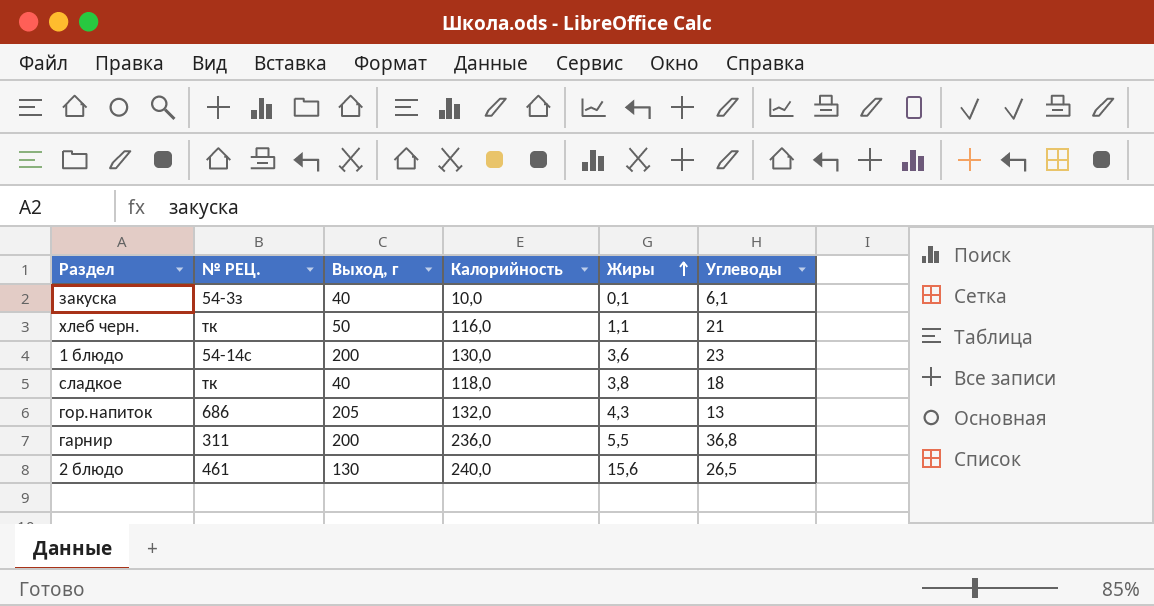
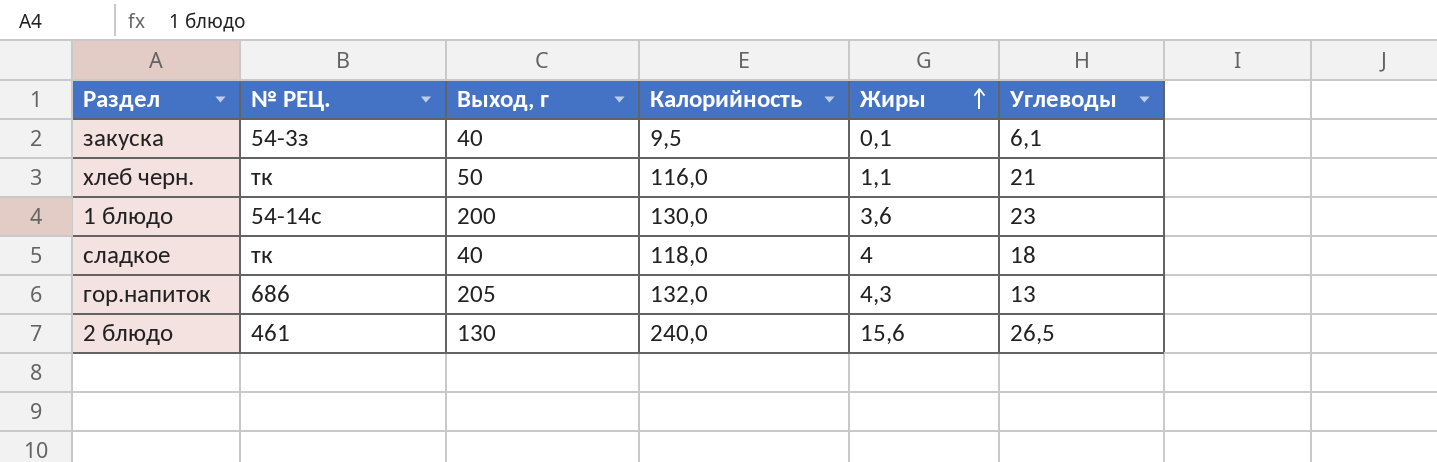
row гарнир: 311 | 200 | 236,0 | 5,5 | 36,8 -> none
закуска | Калорийность: 10,0 -> 9,5
сладкое | Жиры: 3,8 -> 4

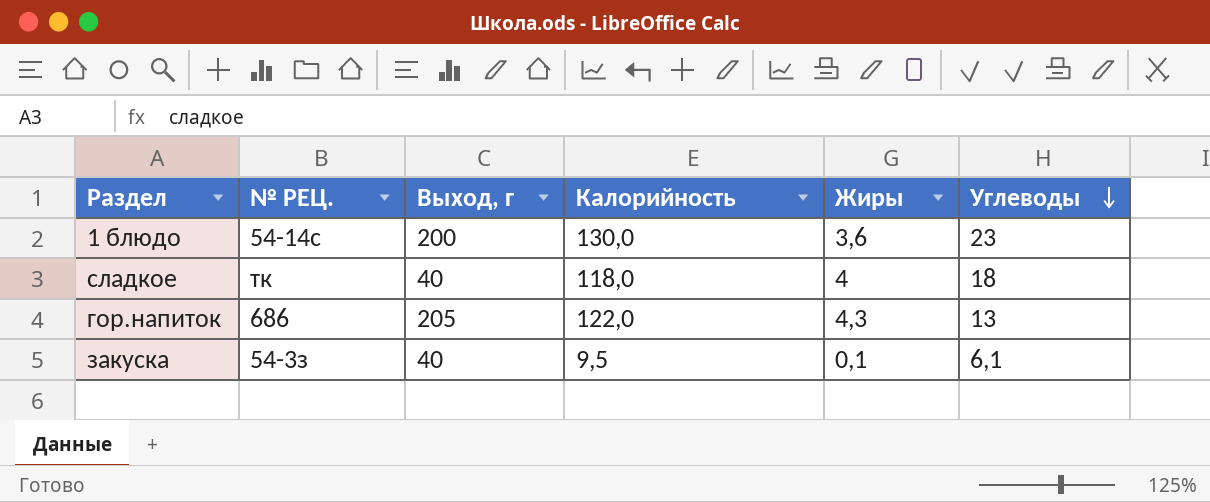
row order: Жиры ascending -> Углеводы descending
row хлеб черн.: тк | 50 | 116,0 | 1,1 | 21 -> none
row 2 блюдо: 461 | 130 | 240,0 | 15,6 | 26,5 -> none
гор.напиток | Калорийность: 132,0 -> 122,0

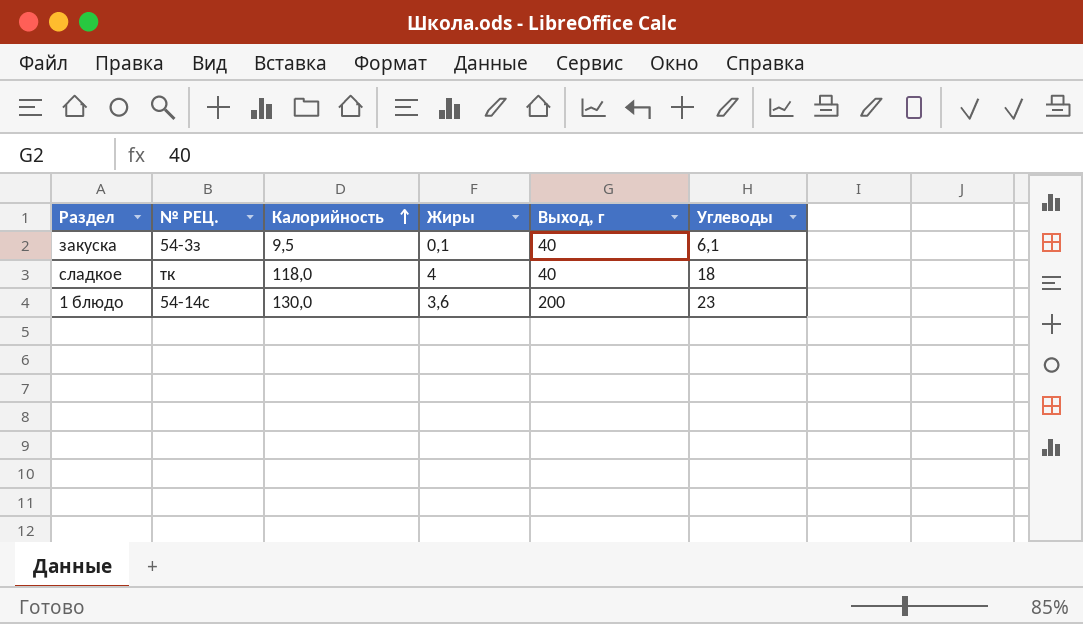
row order: Углеводы descending -> Калорийность ascending
column Выход, г | position: 3 -> 5
row гор.напиток: 686 | 205 | 122,0 | 4,3 | 13 -> none

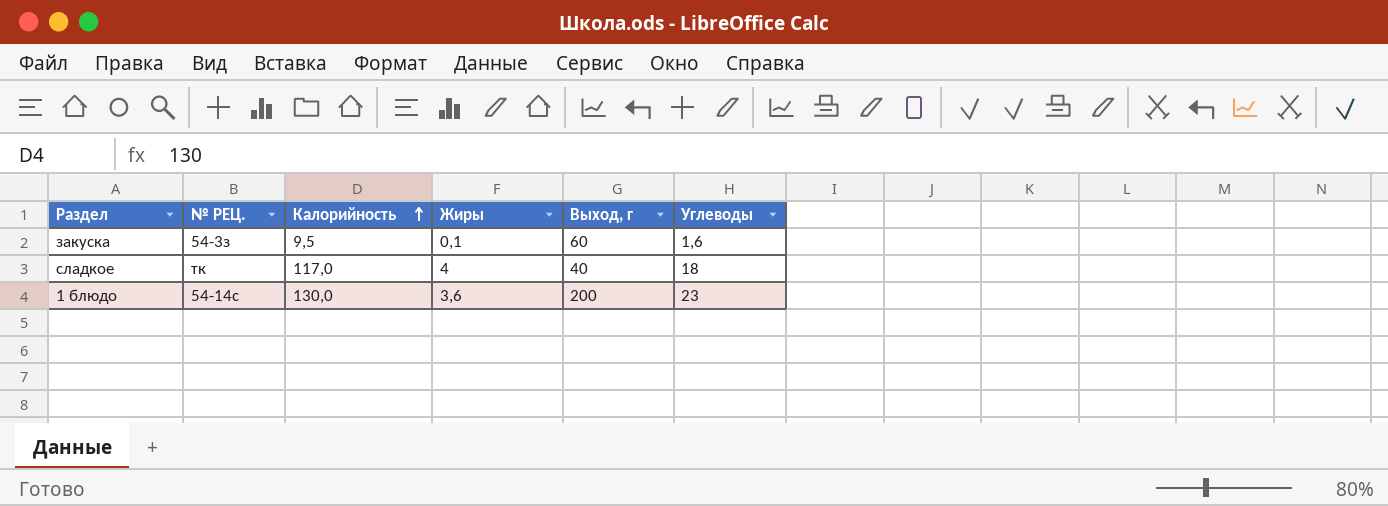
закуска | Выход, г: 40 -> 60
закуска | Углеводы: 6,1 -> 1,6
сладкое | Калорийность: 118,0 -> 117,0

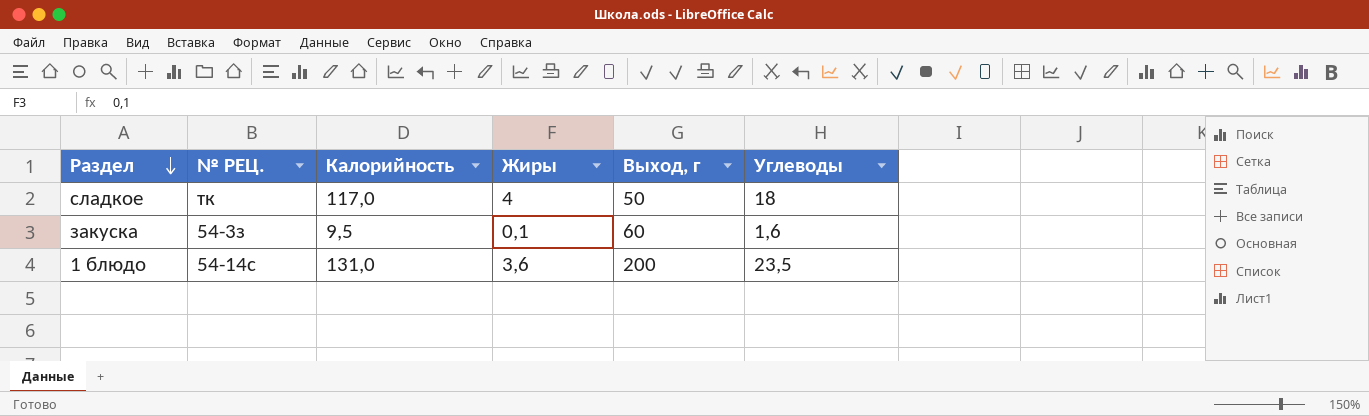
row order: Калорийность ascending -> Раздел descending
сладкое | Выход, г: 40 -> 50
1 блюдо | Калорийность: 130,0 -> 131,0
1 блюдо | Углеводы: 23 -> 23,5

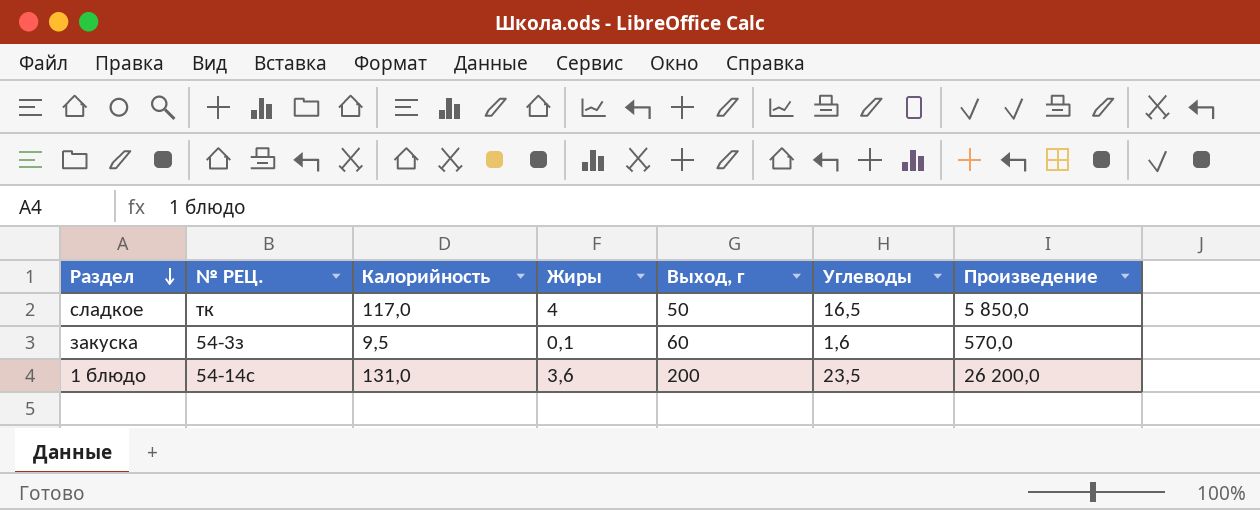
column Произведение | formula: none -> [Калорийность] * [Выход, г]
сладкое | Углеводы: 18 -> 16,5

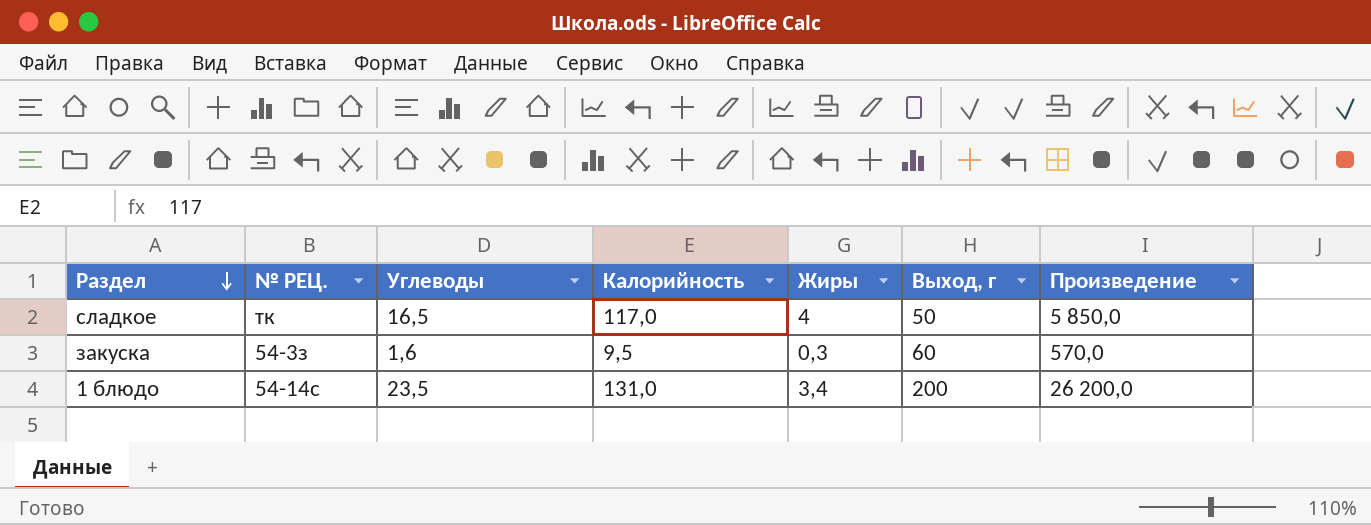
column Углеводы | position: 6 -> 3
закуска | Жиры: 0,1 -> 0,3
1 блюдо | Жиры: 3,6 -> 3,4

